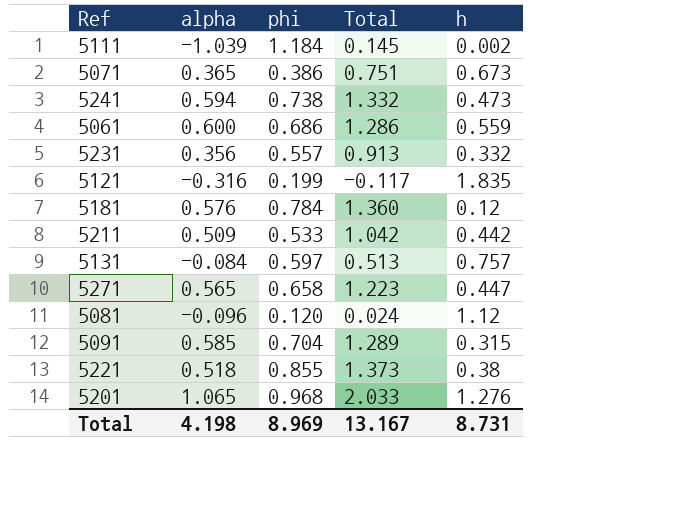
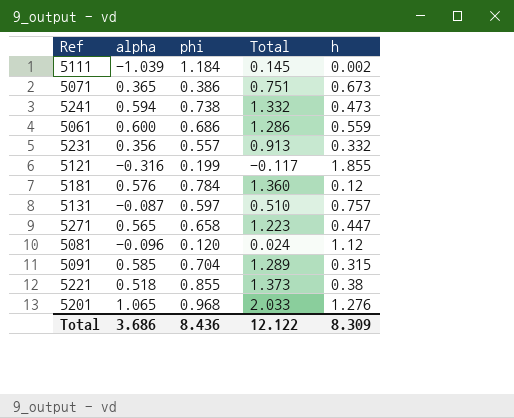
row 5211: 0.509 | 0.533 | 1.042 | 0.442 -> none
5121 | h: 1.835 -> 1.855
5131 | alpha: -0.084 -> -0.087
5131 | Total: 0.513 -> 0.510
Total | alpha: 4.198 -> 3.686
Total | phi: 8.969 -> 8.436
Total | Total: 13.167 -> 12.122
Total | h: 8.731 -> 8.309

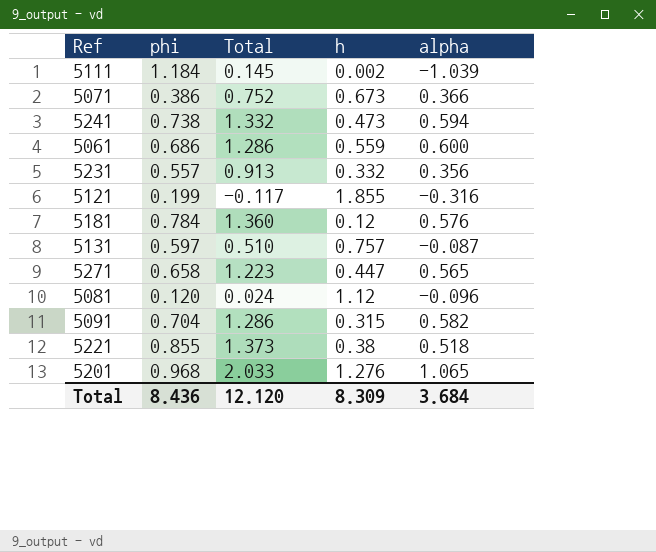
column alpha | position: 2 -> 5
5071 | Total: 0.751 -> 0.752
5071 | alpha: 0.365 -> 0.366
5091 | Total: 1.289 -> 1.286
5091 | alpha: 0.585 -> 0.582
Total | Total: 12.122 -> 12.120
Total | alpha: 3.686 -> 3.684

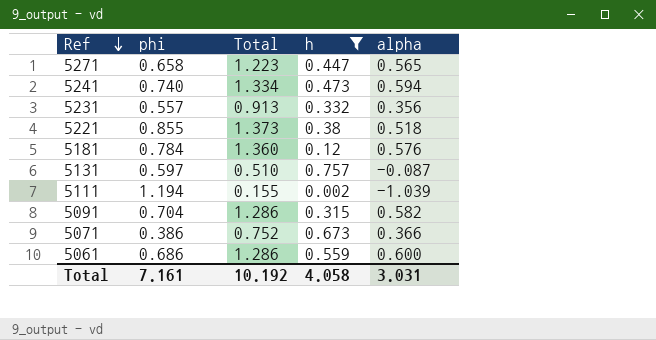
filter: none -> h <= 0.757
row order: none -> Ref descending
5241 | phi: 0.738 -> 0.740
5241 | Total: 1.332 -> 1.334
5111 | phi: 1.184 -> 1.194
5111 | Total: 0.145 -> 0.155
Total | phi: 8.436 -> 7.161
Total | Total: 12.120 -> 10.192
Total | h: 8.309 -> 4.058
Total | alpha: 3.684 -> 3.031

